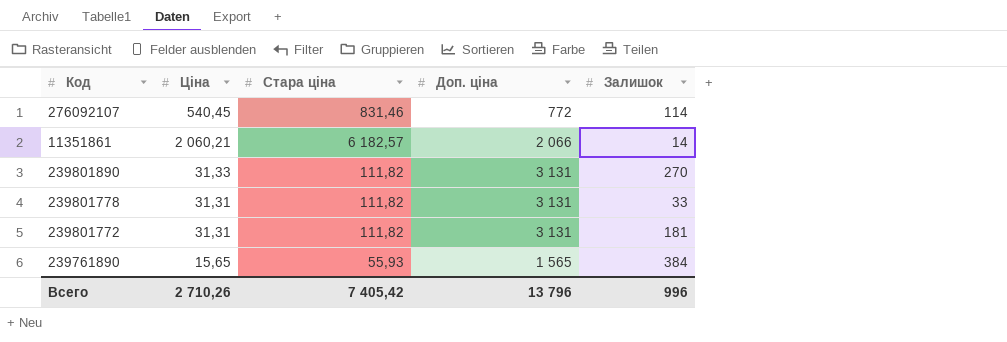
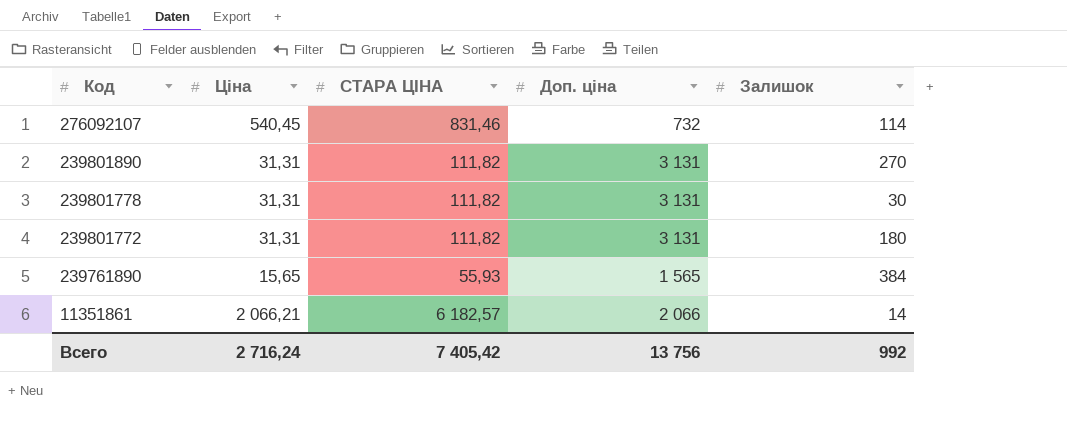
row order: none -> Код descending
column name: Стара ціна -> СТАРА ЦІНА
276092107 | Доп. ціна: 772 -> 732
239801890 | Ціна: 31,33 -> 31,31
239801778 | Залишок: 33 -> 30
239801772 | Залишок: 181 -> 180
11351861 | Ціна: 2 060,21 -> 2 066,21
Всего | Ціна: 2 710,26 -> 2 716,24
Всего | Доп. ціна: 13 796 -> 13 756
Всего | Залишок: 996 -> 992

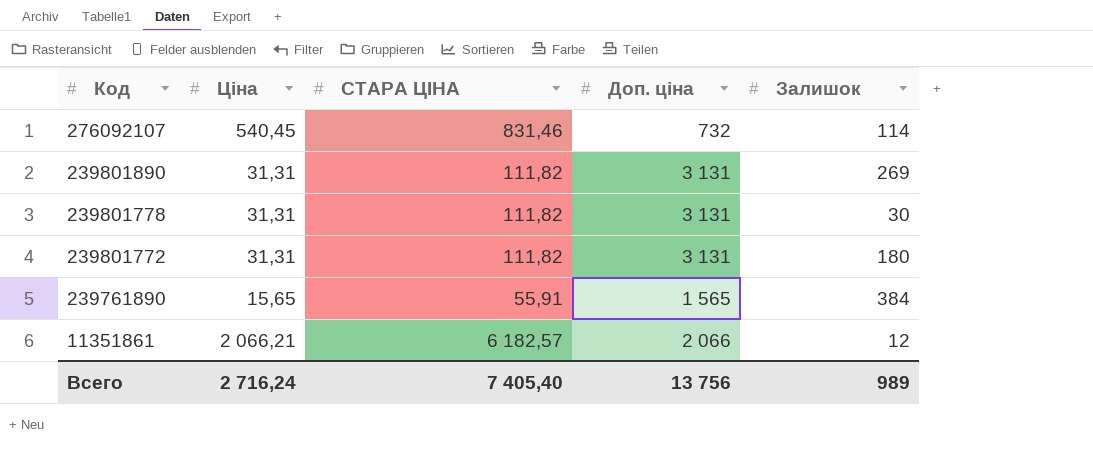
239801890 | Залишок: 270 -> 269
239761890 | СТАРА ЦІНА: 55,93 -> 55,91
11351861 | Залишок: 14 -> 12
Всего | СТАРА ЦІНА: 7 405,42 -> 7 405,40
Всего | Залишок: 992 -> 989

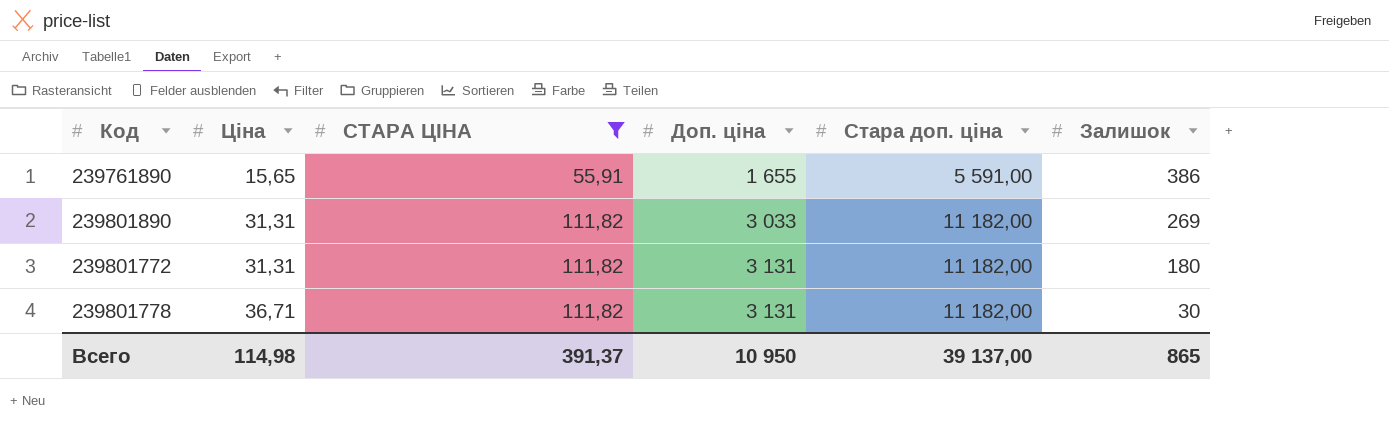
filter: none -> СТАРА ЦІНА <= 111,82
row order: Код descending -> Ціна ascending
column Стара доп. ціна | position: none -> 5
239761890 | Доп. ціна: 1 565 -> 1 655
239761890 | Залишок: 384 -> 386
239801890 | Доп. ціна: 3 131 -> 3 033
239801778 | Ціна: 31,31 -> 36,71
Всего | Ціна: 2 716,24 -> 114,98
Всего | СТАРА ЦІНА: 7 405,40 -> 391,37
Всего | Доп. ціна: 13 756 -> 10 950
Всего | Залишок: 989 -> 865

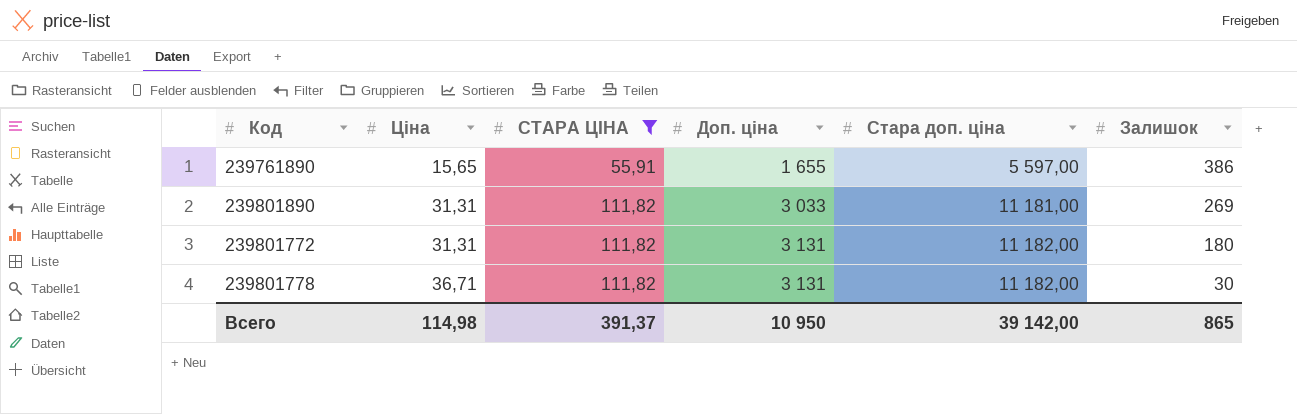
239761890 | Стара доп. ціна: 5 591,00 -> 5 597,00
239801890 | Стара доп. ціна: 11 182,00 -> 11 181,00
Всего | Стара доп. ціна: 39 137,00 -> 39 142,00

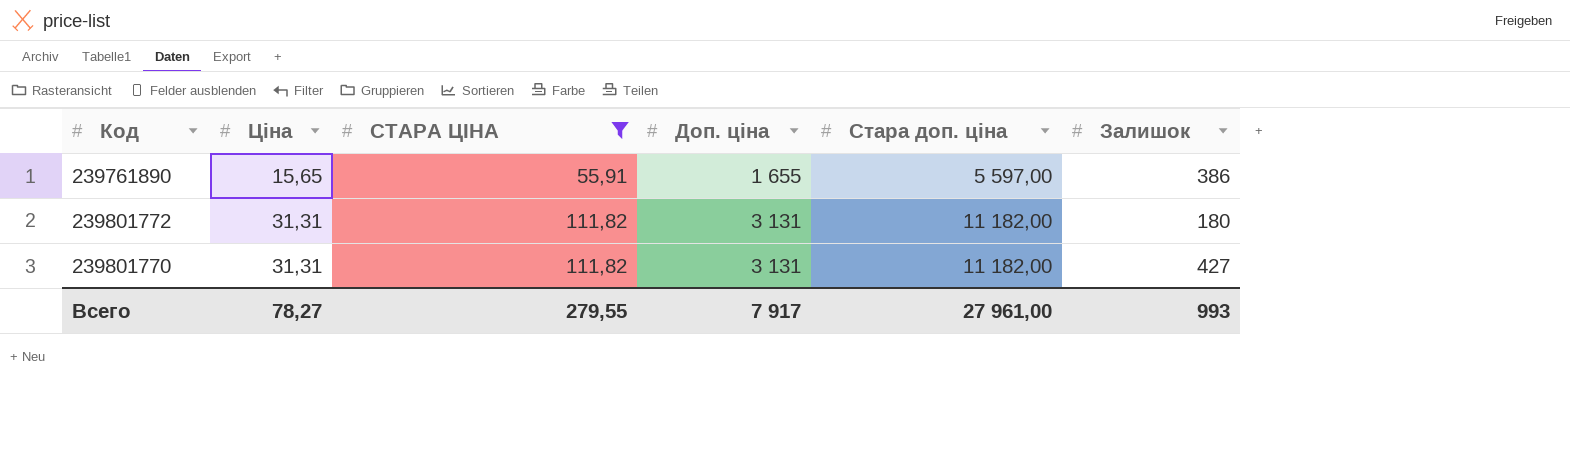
row 239801890: 31,31 | 111,82 | 3 033 | 11 181,00 | 269 -> none
row 239801778: 36,71 | 111,82 | 3 131 | 11 182,00 | 30 -> none
row 239801770: none -> 31,31 | 111,82 | 3 131 | 11 182,00 | 427
Всего | Ціна: 114,98 -> 78,27
Всего | СТАРА ЦІНА: 391,37 -> 279,55
Всего | Доп. ціна: 10 950 -> 7 917
Всего | Стара доп. ціна: 39 142,00 -> 27 961,00
Всего | Залишок: 865 -> 993

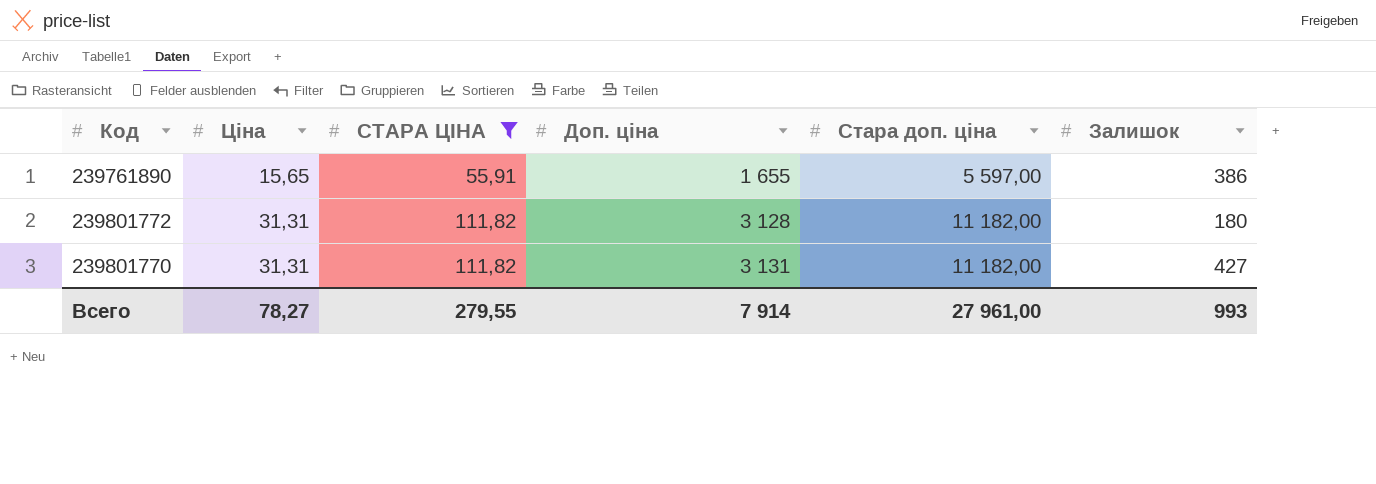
239801772 | Доп. ціна: 3 131 -> 3 128
Всего | Доп. ціна: 7 917 -> 7 914

